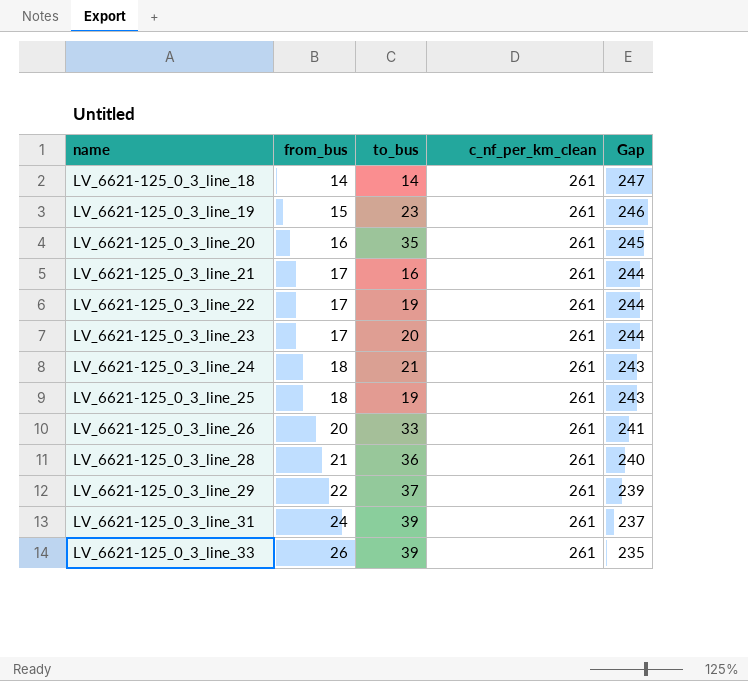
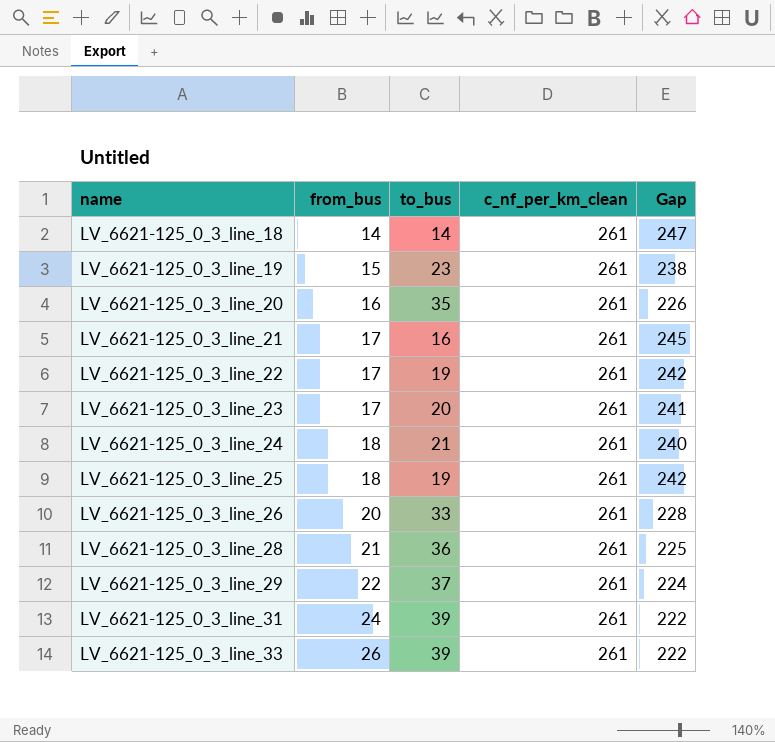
column Gap | formula: [c_nf_per_km_clean] - [from_bus] -> [c_nf_per_km_clean] - [to_bus]

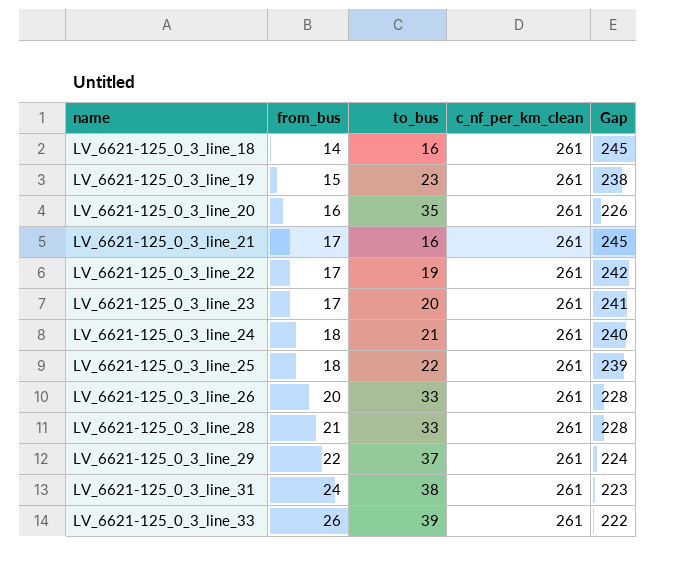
LV_6621-125_0_3_line_18 | to_bus: 14 -> 16
LV_6621-125_0_3_line_18 | Gap: 247 -> 245
LV_6621-125_0_3_line_25 | to_bus: 19 -> 22
LV_6621-125_0_3_line_25 | Gap: 242 -> 239
LV_6621-125_0_3_line_28 | to_bus: 36 -> 33
LV_6621-125_0_3_line_28 | Gap: 225 -> 228
LV_6621-125_0_3_line_31 | to_bus: 39 -> 38
LV_6621-125_0_3_line_31 | Gap: 222 -> 223

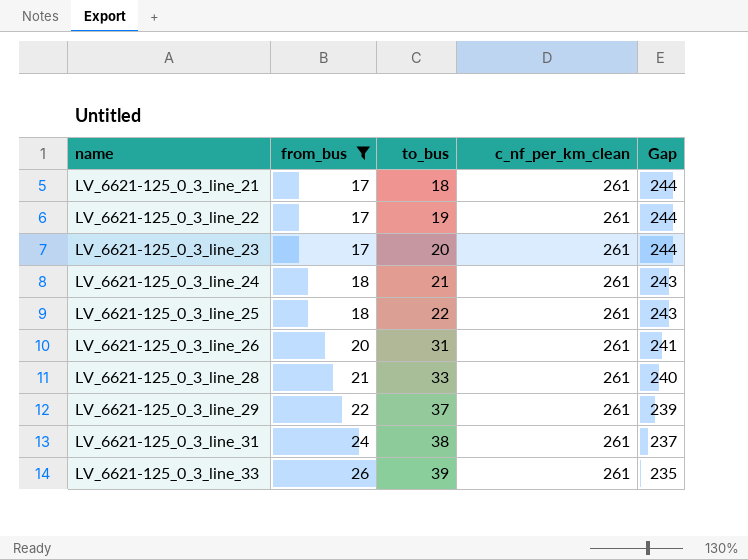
filter: none -> from_bus >= 17
column Gap | formula: [c_nf_per_km_clean] - [to_bus] -> [c_nf_per_km_clean] - [from_bus]
LV_6621-125_0_3_line_21 | to_bus: 16 -> 18
LV_6621-125_0_3_line_26 | to_bus: 33 -> 31

